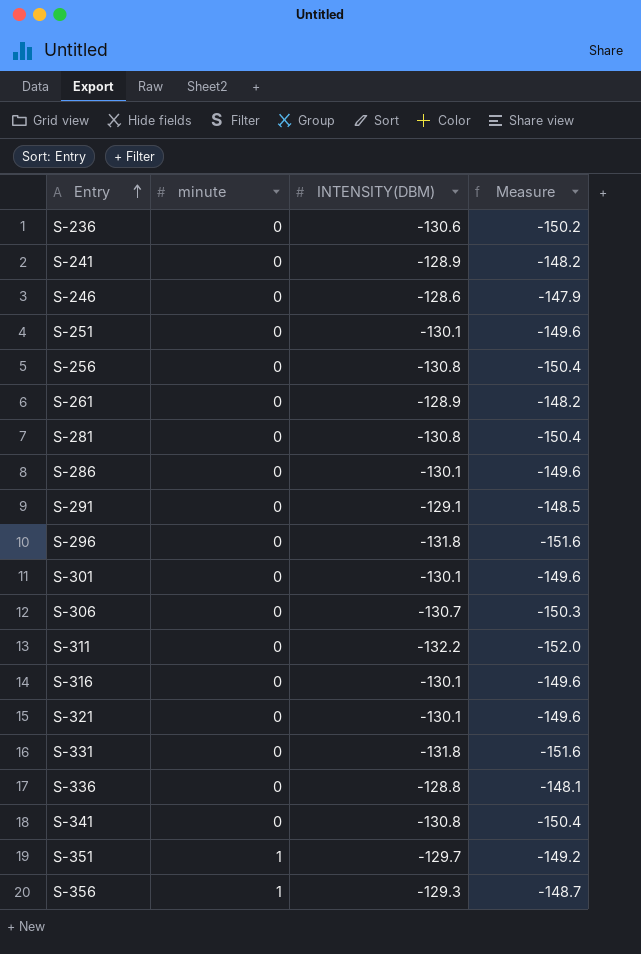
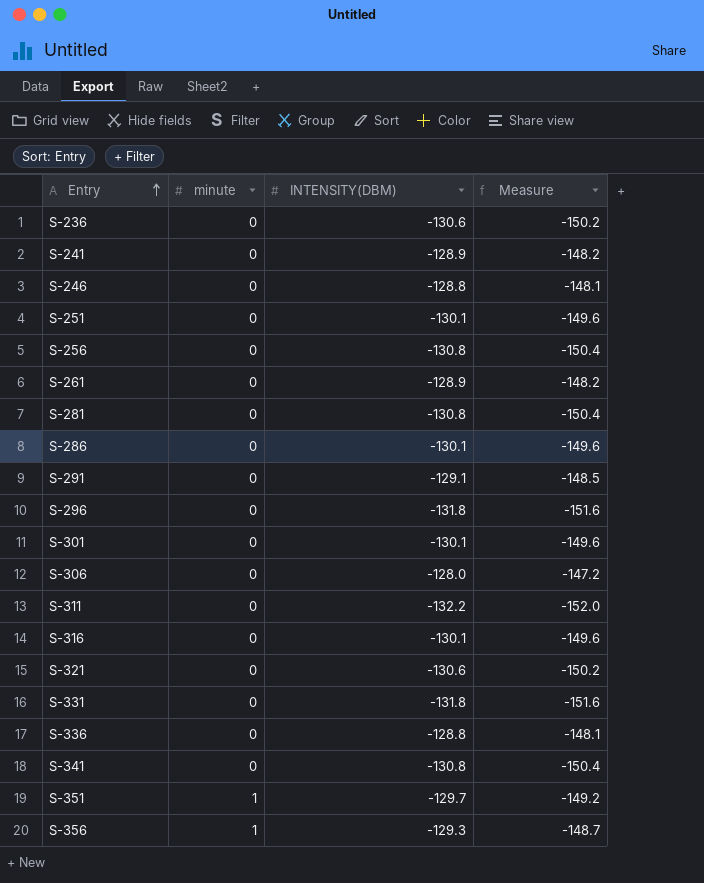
S-246 | INTENSITY(DBM): -128.6 -> -128.8
S-246 | Measure: -147.9 -> -148.1
S-306 | INTENSITY(DBM): -130.7 -> -128.0
S-306 | Measure: -150.3 -> -147.2
S-321 | INTENSITY(DBM): -130.1 -> -130.6
S-321 | Measure: -149.6 -> -150.2

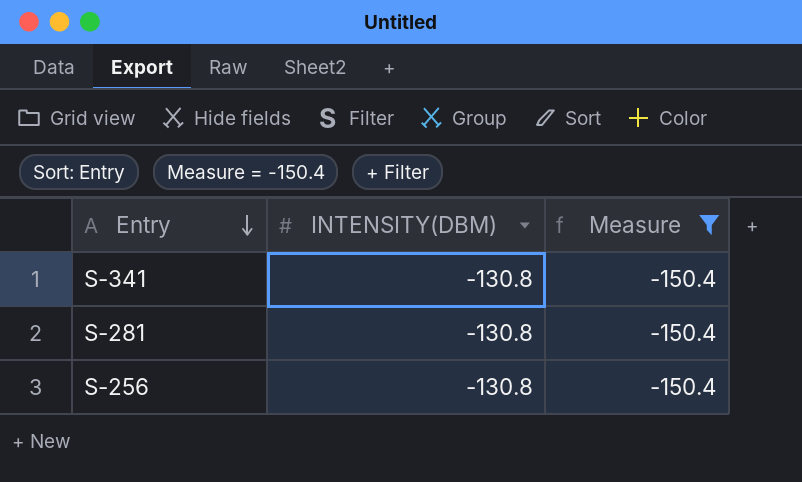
filter: none -> Measure = -150.4
row order: Entry ascending -> Entry descending
column minute | position: 2 -> none

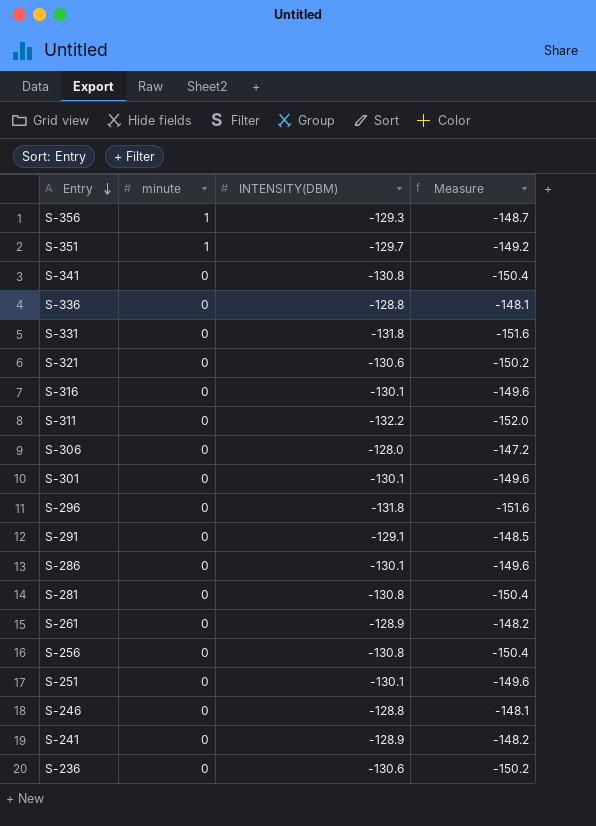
filter: Measure = -150.4 -> none
column minute | position: none -> 2

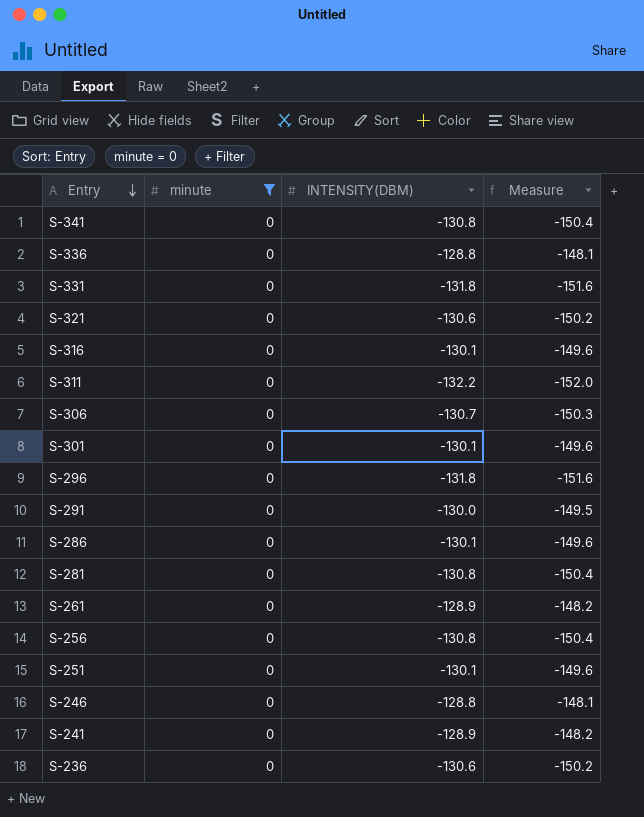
filter: none -> minute = 0
S-306 | INTENSITY(DBM): -128.0 -> -130.7
S-306 | Measure: -147.2 -> -150.3
S-291 | INTENSITY(DBM): -129.1 -> -130.0
S-291 | Measure: -148.5 -> -149.5

